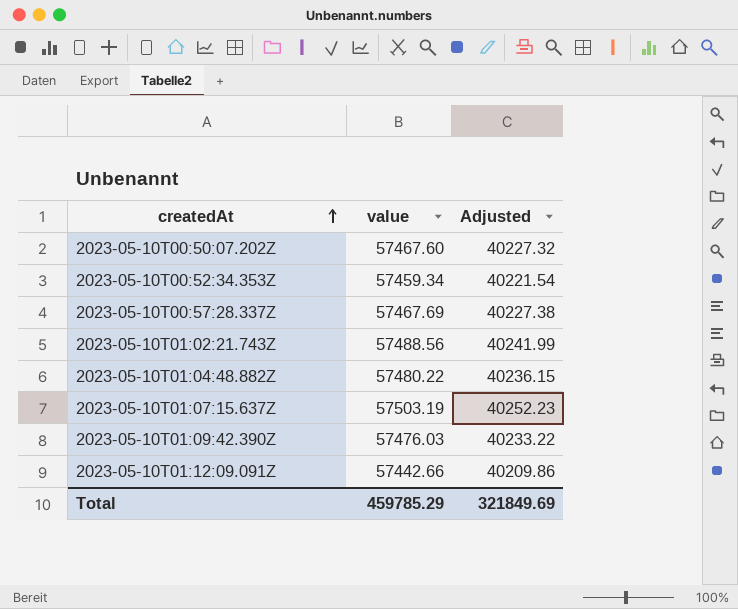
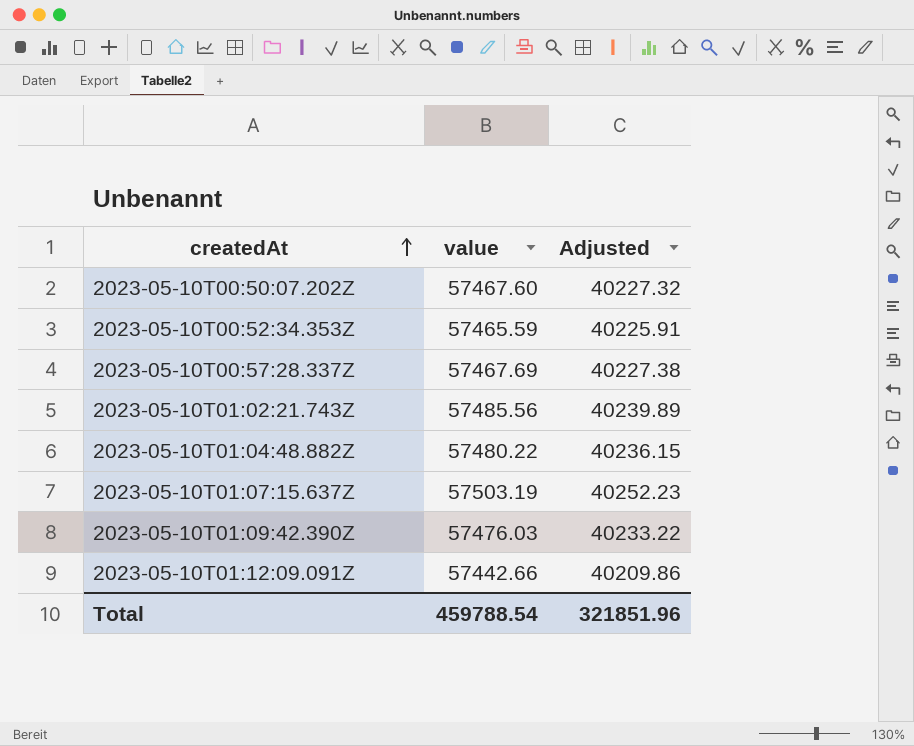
2023-05-10T00:52:34.353Z | value: 57459.34 -> 57465.59
2023-05-10T00:52:34.353Z | Adjusted: 40221.54 -> 40225.91
2023-05-10T01:02:21.743Z | value: 57488.56 -> 57485.56
2023-05-10T01:02:21.743Z | Adjusted: 40241.99 -> 40239.89
Total | value: 459785.29 -> 459788.54
Total | Adjusted: 321849.69 -> 321851.96

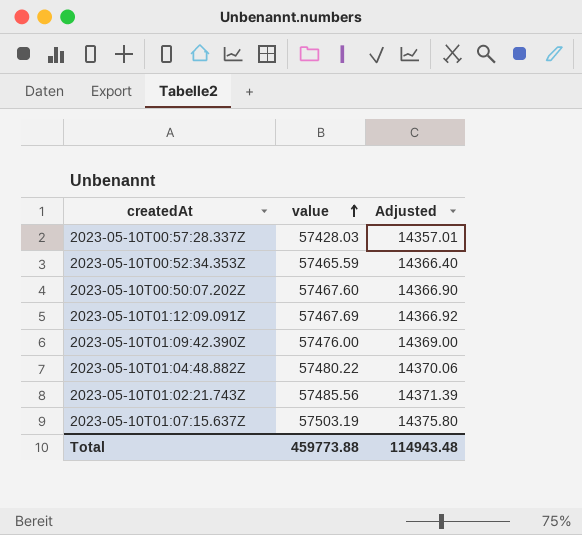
row order: createdAt ascending -> value ascending
column Adjusted | formula: [value] * 0.7 -> [value] * 0.25
2023-05-10T00:57:28.337Z | value: 57467.69 -> 57428.03
2023-05-10T01:12:09.091Z | value: 57442.66 -> 57467.69
2023-05-10T01:09:42.390Z | value: 57476.03 -> 57476.00
Total | value: 459788.54 -> 459773.88
Total | Adjusted: 321851.96 -> 114943.48

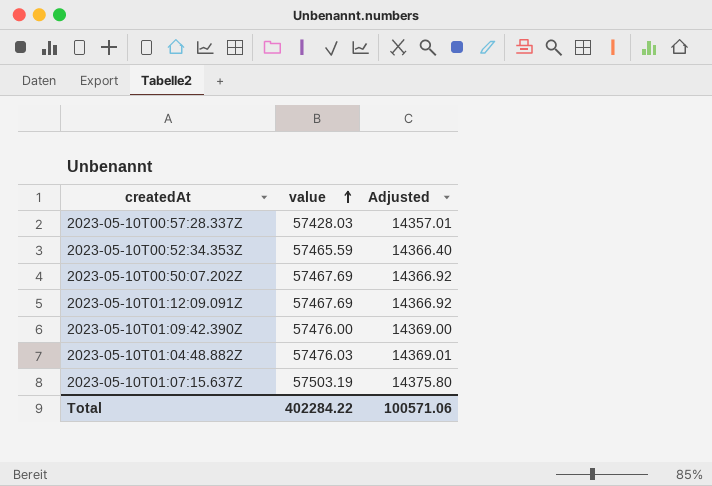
row 2023-05-10T01:02:21.743Z: 57485.56 | 14371.39 -> none
2023-05-10T00:50:07.202Z | value: 57467.60 -> 57467.69
2023-05-10T00:50:07.202Z | Adjusted: 14366.90 -> 14366.92
2023-05-10T01:04:48.882Z | value: 57480.22 -> 57476.03
2023-05-10T01:04:48.882Z | Adjusted: 14370.06 -> 14369.01
Total | value: 459773.88 -> 402284.22
Total | Adjusted: 114943.48 -> 100571.06

